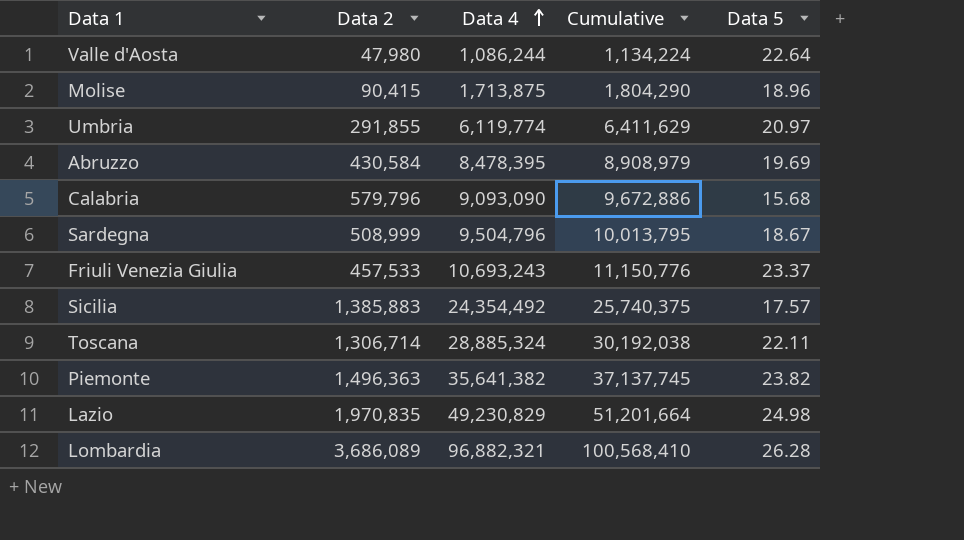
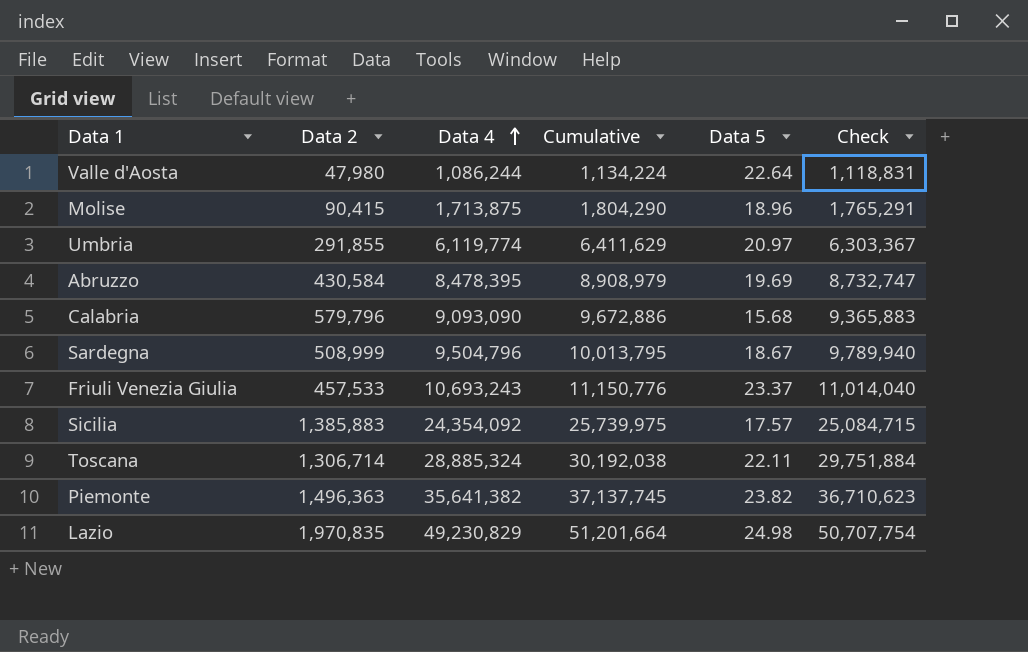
column Check | formula: none -> [Data 4] * 1.03
row Lombardia: 3,686,089 | 96,882,321 | 100,568,410 | 26.28 -> none
Sicilia | Data 4: 24,354,492 -> 24,354,092
Sicilia | Cumulative: 25,740,375 -> 25,739,975

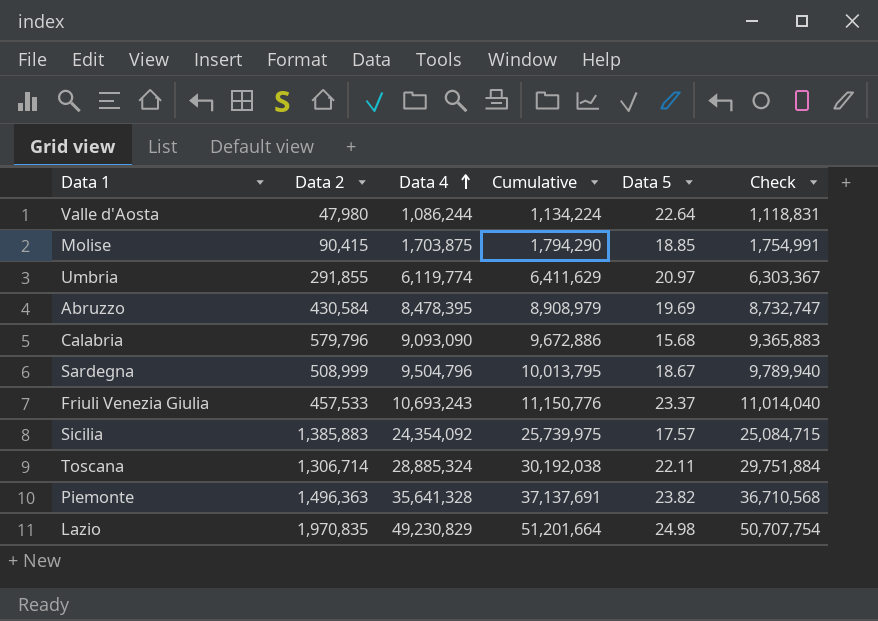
Molise | Data 4: 1,713,875 -> 1,703,875
Molise | Cumulative: 1,804,290 -> 1,794,290
Molise | Data 5: 18.96 -> 18.85
Molise | Check: 1,765,291 -> 1,754,991
Piemonte | Data 4: 35,641,382 -> 35,641,328
Piemonte | Cumulative: 37,137,745 -> 37,137,691
Piemonte | Check: 36,710,623 -> 36,710,568

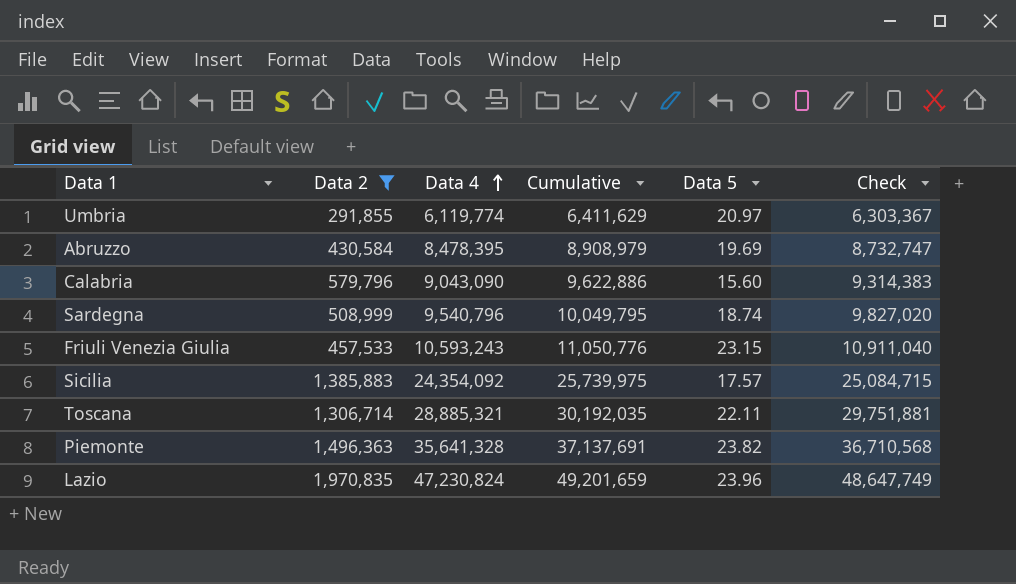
filter: none -> Data 2 >= 291,855
Calabria | Data 4: 9,093,090 -> 9,043,090
Calabria | Cumulative: 9,672,886 -> 9,622,886
Calabria | Data 5: 15.68 -> 15.60
Calabria | Check: 9,365,883 -> 9,314,383
Sardegna | Data 4: 9,504,796 -> 9,540,796
Sardegna | Cumulative: 10,013,795 -> 10,049,795
Sardegna | Data 5: 18.67 -> 18.74
Sardegna | Check: 9,789,940 -> 9,827,020
Friuli Venezia Giulia | Data 4: 10,693,243 -> 10,593,243
Friuli Venezia Giulia | Cumulative: 11,150,776 -> 11,050,776
Friuli Venezia Giulia | Data 5: 23.37 -> 23.15
Friuli Venezia Giulia | Check: 11,014,040 -> 10,911,040
Toscana | Data 4: 28,885,324 -> 28,885,321
Toscana | Cumulative: 30,192,038 -> 30,192,035
Toscana | Check: 29,751,884 -> 29,751,881
Lazio | Data 4: 49,230,829 -> 47,230,824
Lazio | Cumulative: 51,201,664 -> 49,201,659
Lazio | Data 5: 24.98 -> 23.96
Lazio | Check: 50,707,754 -> 48,647,749

